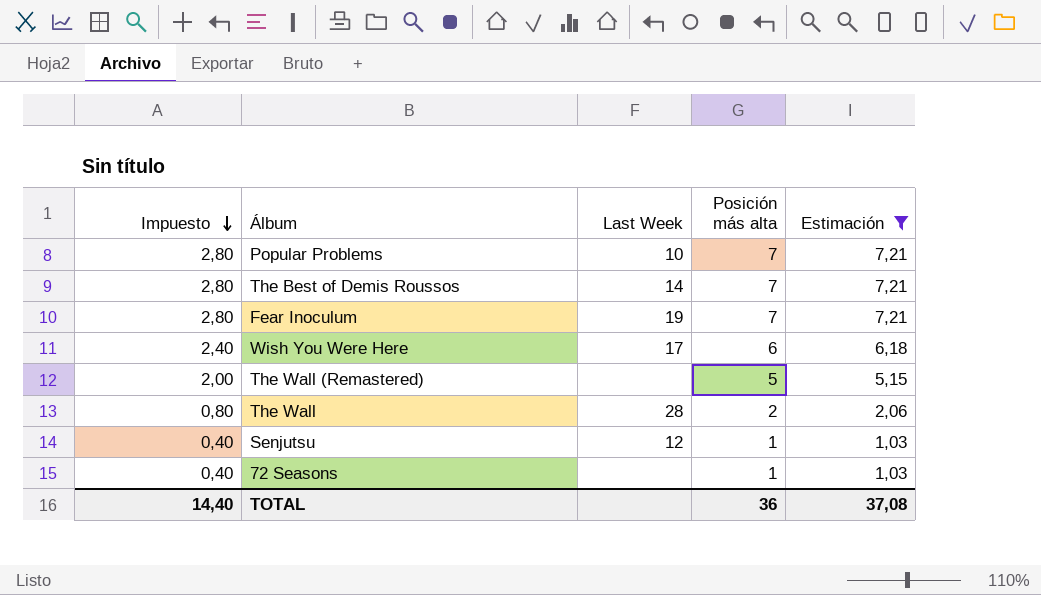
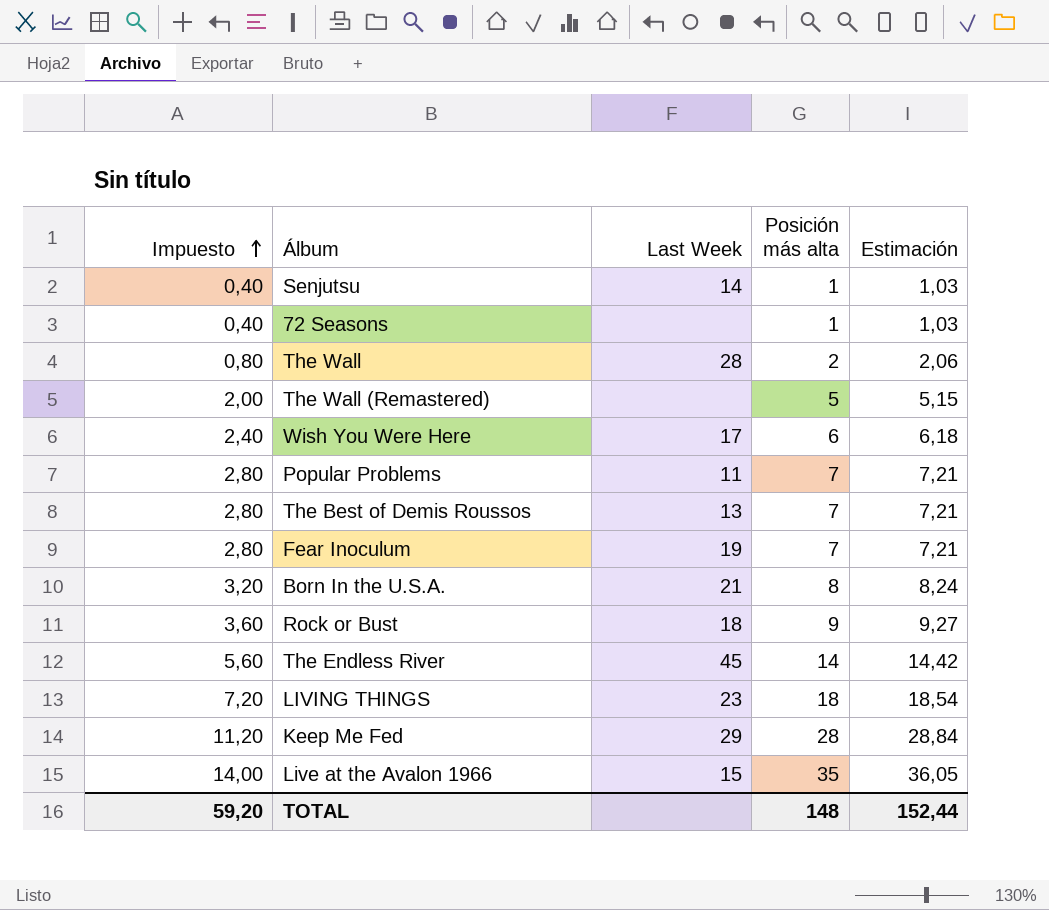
filter: Estimación <= 7,21 -> none
row order: Impuesto descending -> Impuesto ascending
Senjutsu | Last Week: 12 -> 14
Popular Problems | Last Week: 10 -> 11
The Best of Demis Roussos | Last Week: 14 -> 13
TOTAL | Impuesto: 14,40 -> 59,20
TOTAL | Posición más alta: 36 -> 148
TOTAL | Estimación: 37,08 -> 152,44

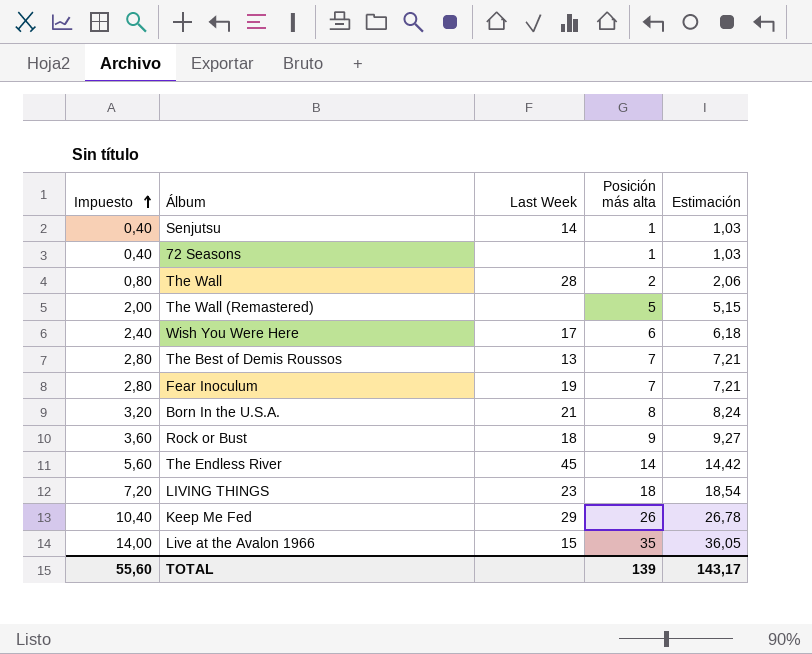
row Popular Problems: 2,80 | 11 | 7 | 7,21 -> none
Keep Me Fed | Impuesto: 11,20 -> 10,40
Keep Me Fed | Posición más alta: 28 -> 26
Keep Me Fed | Estimación: 28,84 -> 26,78
TOTAL | Impuesto: 59,20 -> 55,60
TOTAL | Posición más alta: 148 -> 139
TOTAL | Estimación: 152,44 -> 143,17

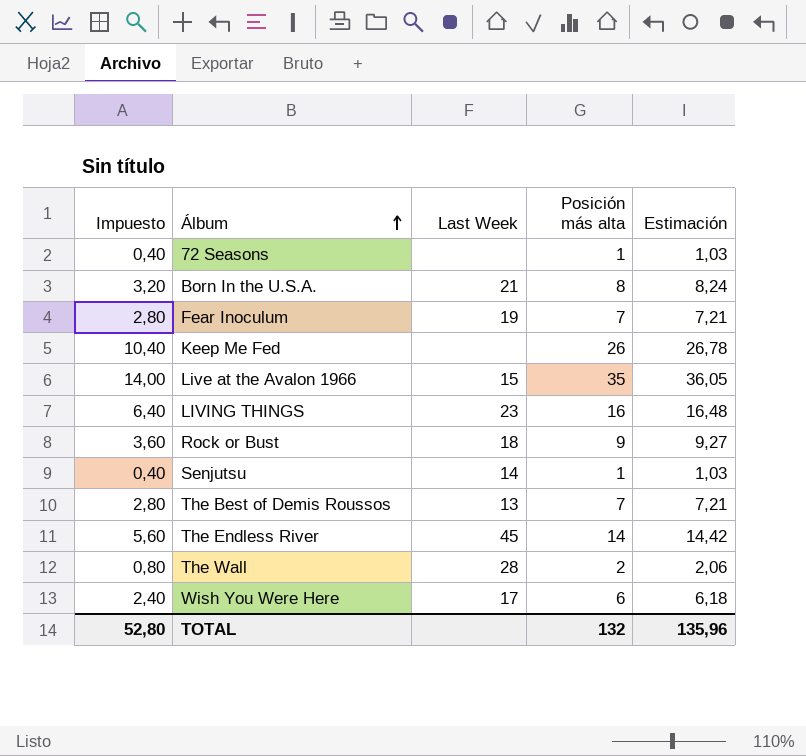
row order: Impuesto ascending -> Álbum ascending
row The Wall (Remastered): 2,00 | none | 5 | 5,15 -> none
Keep Me Fed | Last Week: 29 -> none
LIVING THINGS | Impuesto: 7,20 -> 6,40
LIVING THINGS | Posición más alta: 18 -> 16
LIVING THINGS | Estimación: 18,54 -> 16,48
TOTAL | Impuesto: 55,60 -> 52,80
TOTAL | Posición más alta: 139 -> 132
TOTAL | Estimación: 143,17 -> 135,96

